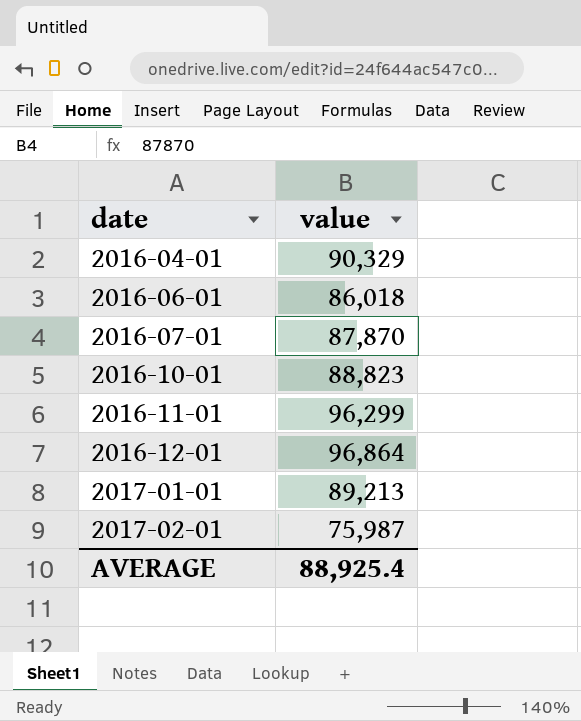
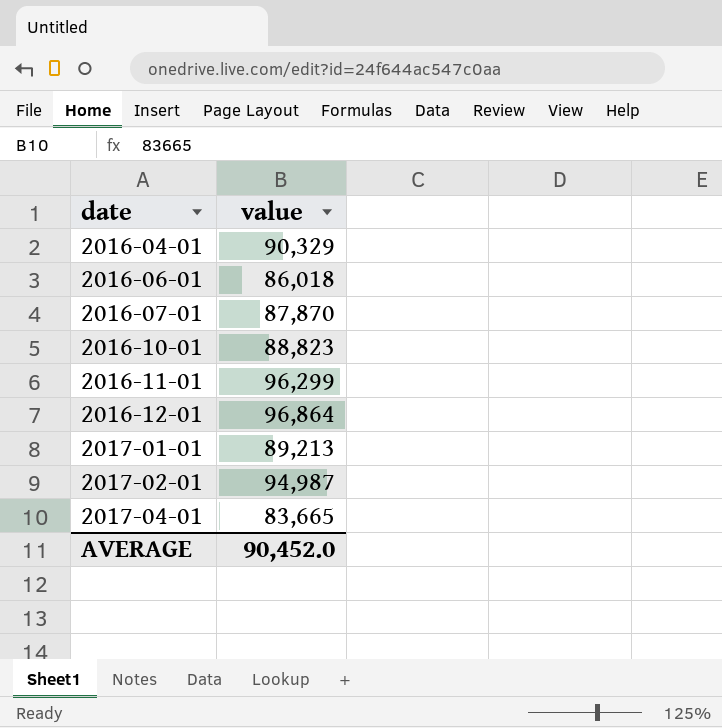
2017-02-01 | value: 75,987 -> 94,987
row 2017-04-01: none -> 83,665
AVERAGE | value: 88,925.4 -> 90,452.0

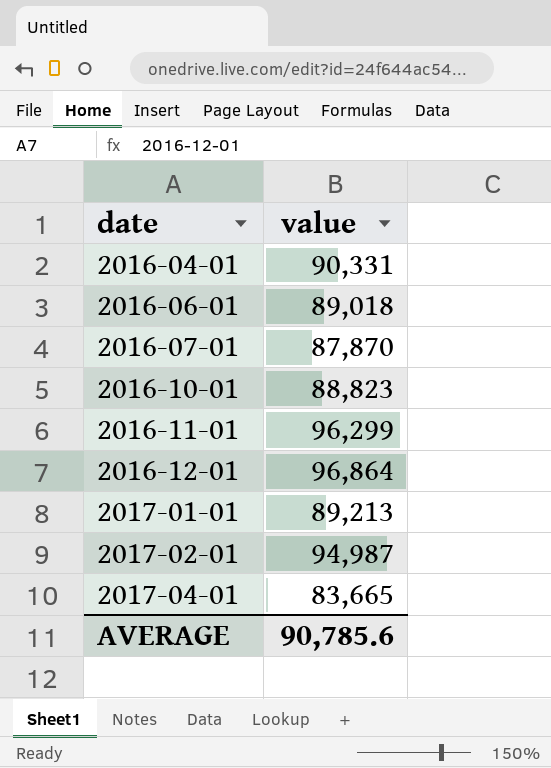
2016-04-01 | value: 90,329 -> 90,331
2016-06-01 | value: 86,018 -> 89,018
AVERAGE | value: 90,452.0 -> 90,785.6

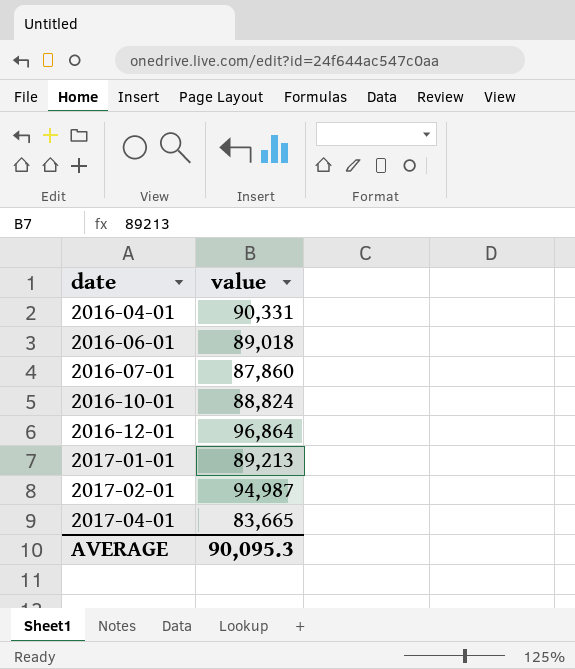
row 2016-11-01: 96,299 -> none
2016-07-01 | value: 87,870 -> 87,860
2016-10-01 | value: 88,823 -> 88,824
AVERAGE | value: 90,785.6 -> 90,095.3

